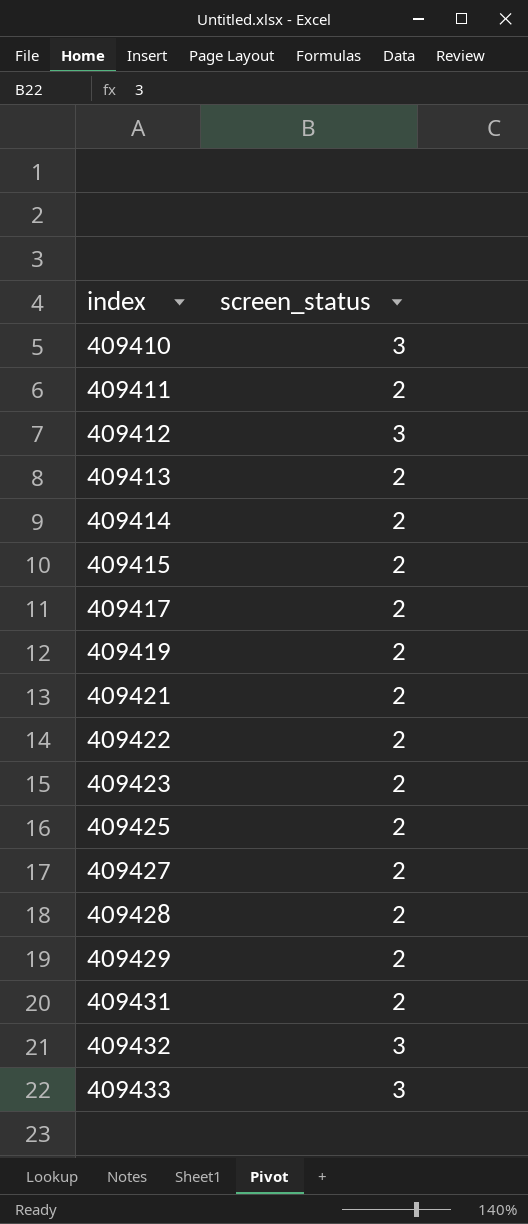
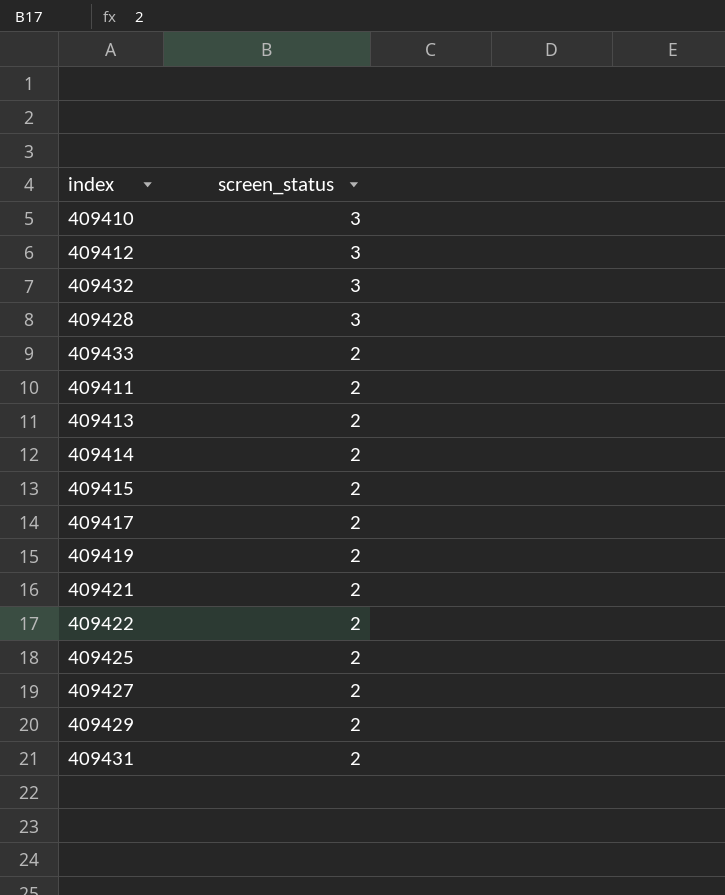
row order: index ascending -> screen_status descending
row 409423: 2 -> none
409428 | screen_status: 2 -> 3
409433 | screen_status: 3 -> 2

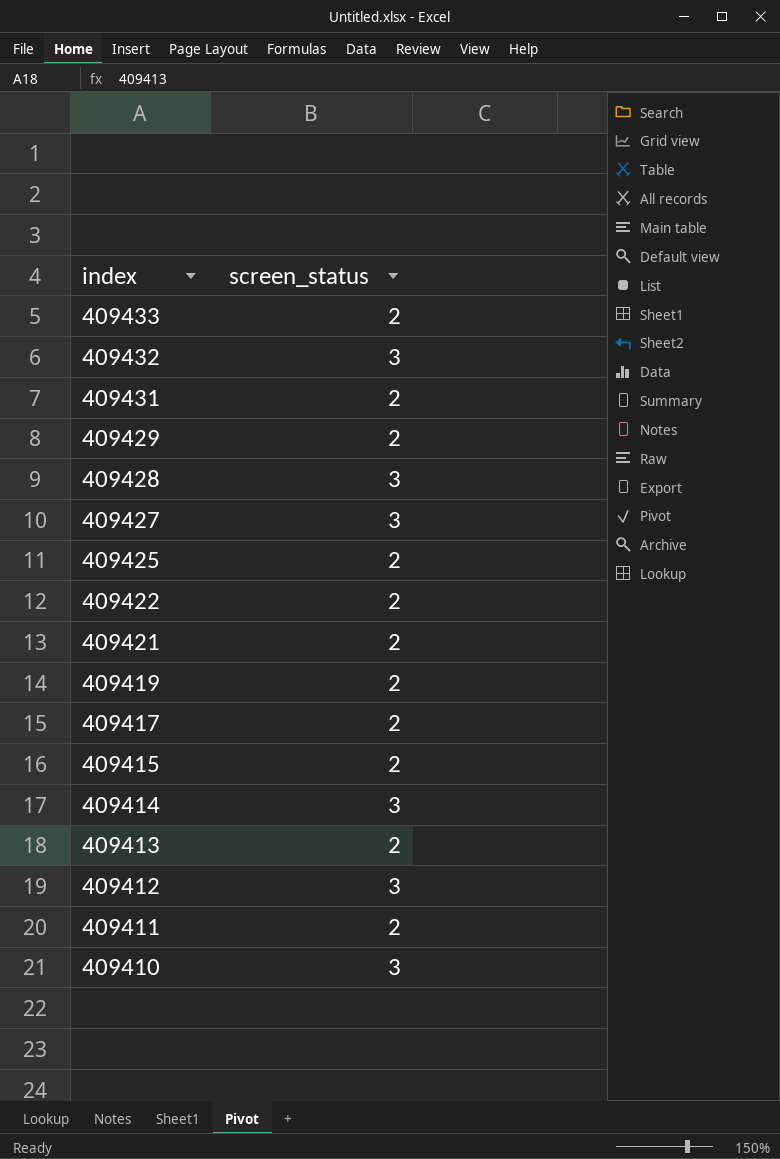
row order: screen_status descending -> index descending
409427 | screen_status: 2 -> 3
409414 | screen_status: 2 -> 3

